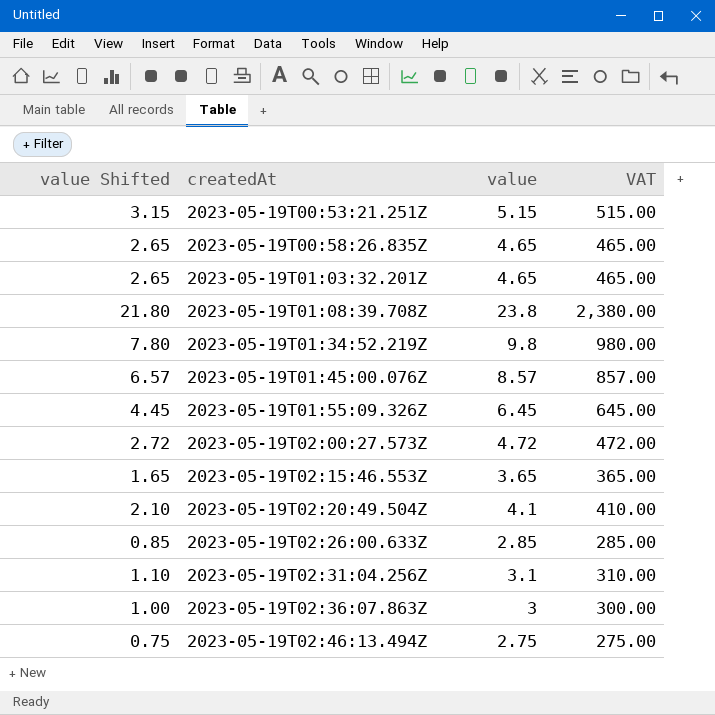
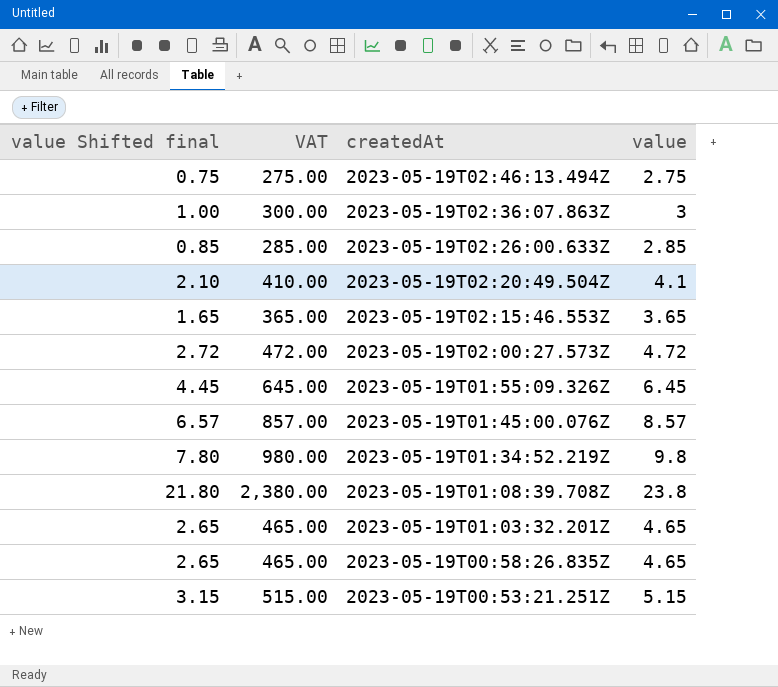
row order: createdAt ascending -> createdAt descending
column name: value Shifted -> value Shifted final
column VAT | position: 4 -> 2
row 2023-05-19T02:31:04.256Z: 1.10 | 3.1 | 310.00 -> none

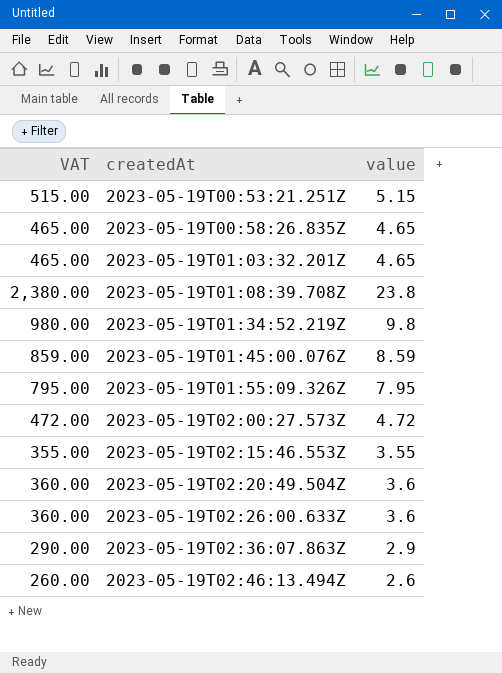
row order: createdAt descending -> createdAt ascending
column value Shifted final | formula: [value] - 2 -> none
2023-05-19T01:45:00.076Z | VAT: 857.00 -> 859.00
2023-05-19T01:45:00.076Z | value: 8.57 -> 8.59
2023-05-19T01:55:09.326Z | VAT: 645.00 -> 795.00
2023-05-19T01:55:09.326Z | value: 6.45 -> 7.95
2023-05-19T02:15:46.553Z | VAT: 365.00 -> 355.00
2023-05-19T02:15:46.553Z | value: 3.65 -> 3.55
2023-05-19T02:20:49.504Z | VAT: 410.00 -> 360.00
2023-05-19T02:20:49.504Z | value: 4.1 -> 3.6
2023-05-19T02:26:00.633Z | VAT: 285.00 -> 360.00
2023-05-19T02:26:00.633Z | value: 2.85 -> 3.6
2023-05-19T02:36:07.863Z | VAT: 300.00 -> 290.00
2023-05-19T02:36:07.863Z | value: 3 -> 2.9
2023-05-19T02:46:13.494Z | VAT: 275.00 -> 260.00
2023-05-19T02:46:13.494Z | value: 2.75 -> 2.6

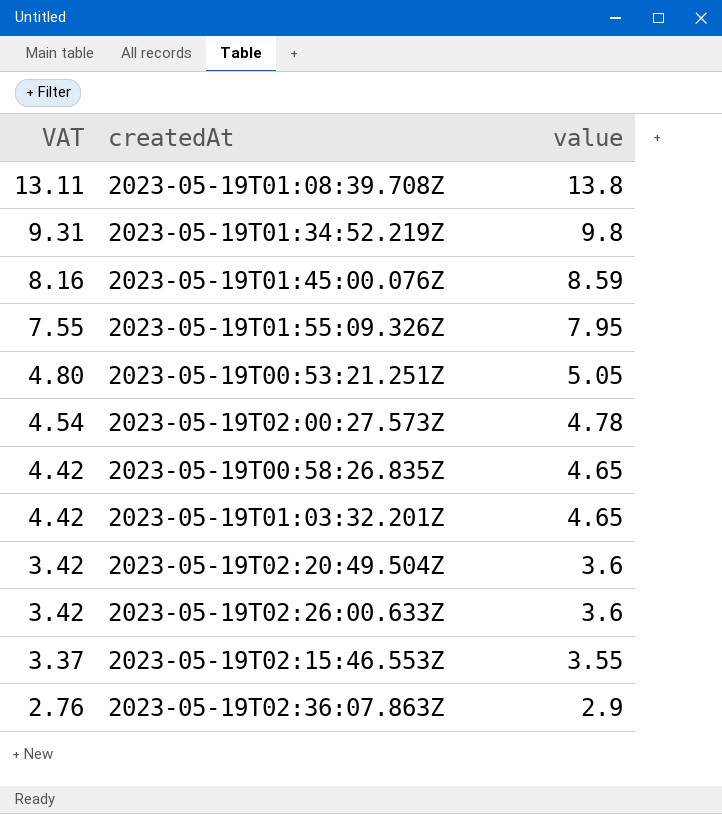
row order: createdAt ascending -> VAT descending
column VAT | formula: [value] * 100 -> [value] * 0.95
row 2023-05-19T02:46:13.494Z: 260.00 | 2.6 -> none
2023-05-19T01:08:39.708Z | value: 23.8 -> 13.8
2023-05-19T00:53:21.251Z | value: 5.15 -> 5.05
2023-05-19T02:00:27.573Z | value: 4.72 -> 4.78

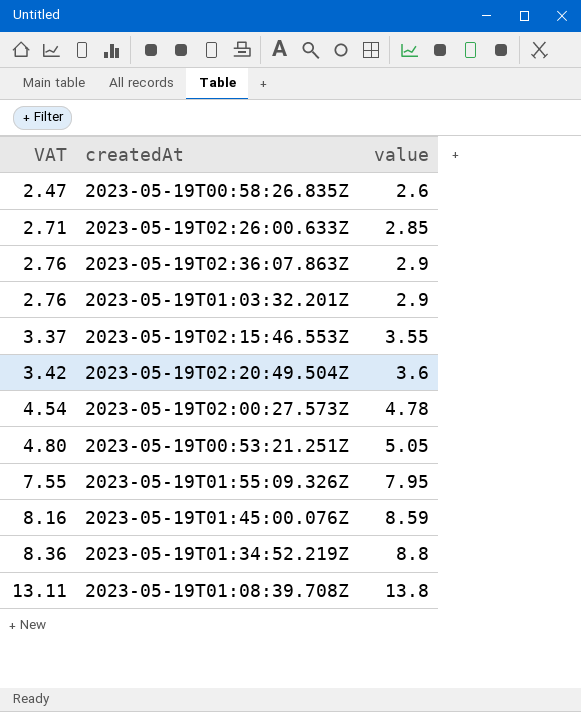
row order: VAT descending -> VAT ascending
2023-05-19T00:58:26.835Z | VAT: 4.42 -> 2.47
2023-05-19T00:58:26.835Z | value: 4.65 -> 2.6
2023-05-19T02:26:00.633Z | VAT: 3.42 -> 2.71
2023-05-19T02:26:00.633Z | value: 3.6 -> 2.85
2023-05-19T01:03:32.201Z | VAT: 4.42 -> 2.76
2023-05-19T01:03:32.201Z | value: 4.65 -> 2.9
2023-05-19T01:34:52.219Z | VAT: 9.31 -> 8.36
2023-05-19T01:34:52.219Z | value: 9.8 -> 8.8

